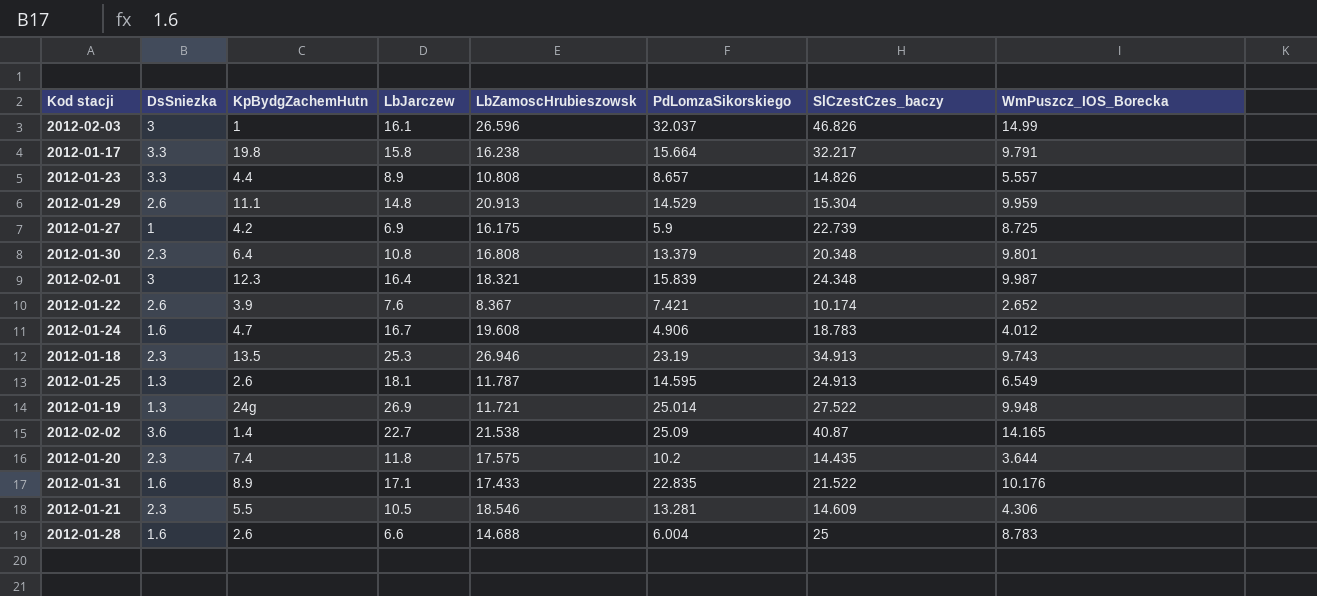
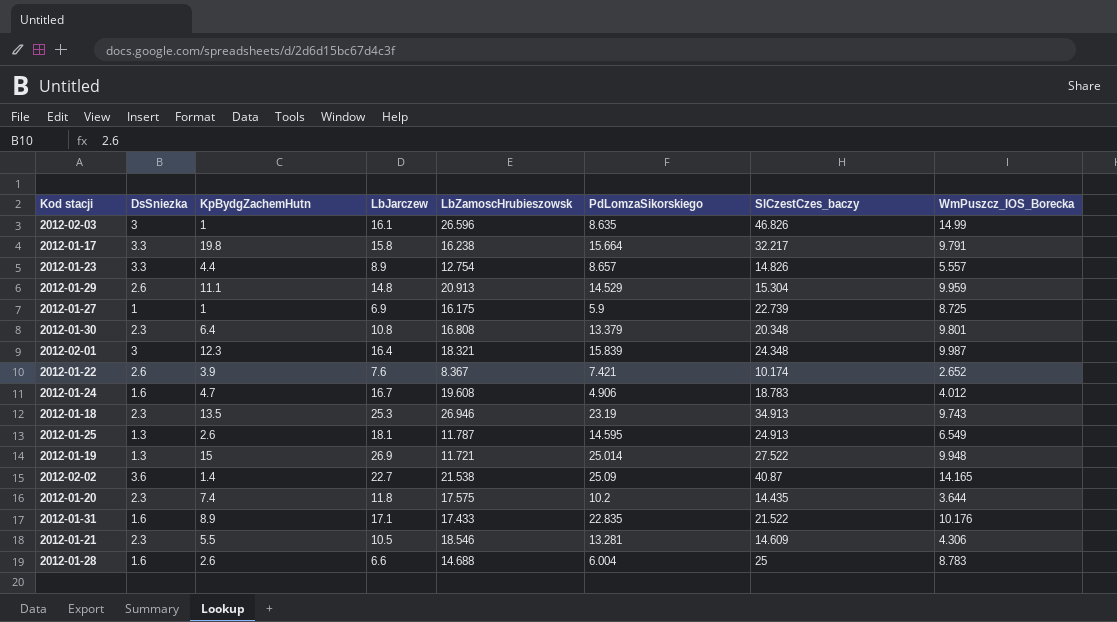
2012-02-03 | PdLomzaSikorskiego: 32.037 -> 8.635
2012-01-23 | LbZamoscHrubieszowsk: 10.808 -> 12.754
2012-01-27 | KpBydgZachemHutn: 4.2 -> 1
2012-01-19 | KpBydgZachemHutn: 24g -> 15

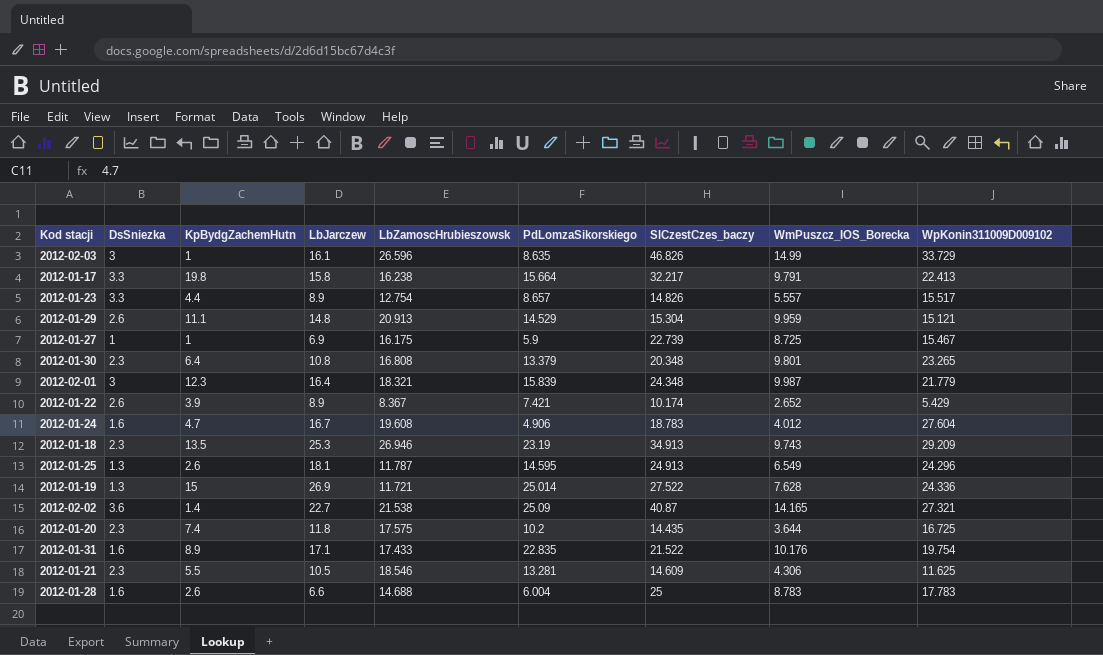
column WpKonin311009D009102 | position: none -> 9
2012-01-22 | LbJarczew: 7.6 -> 8.9
2012-01-19 | WmPuszcz_IOS_Borecka: 9.948 -> 7.628

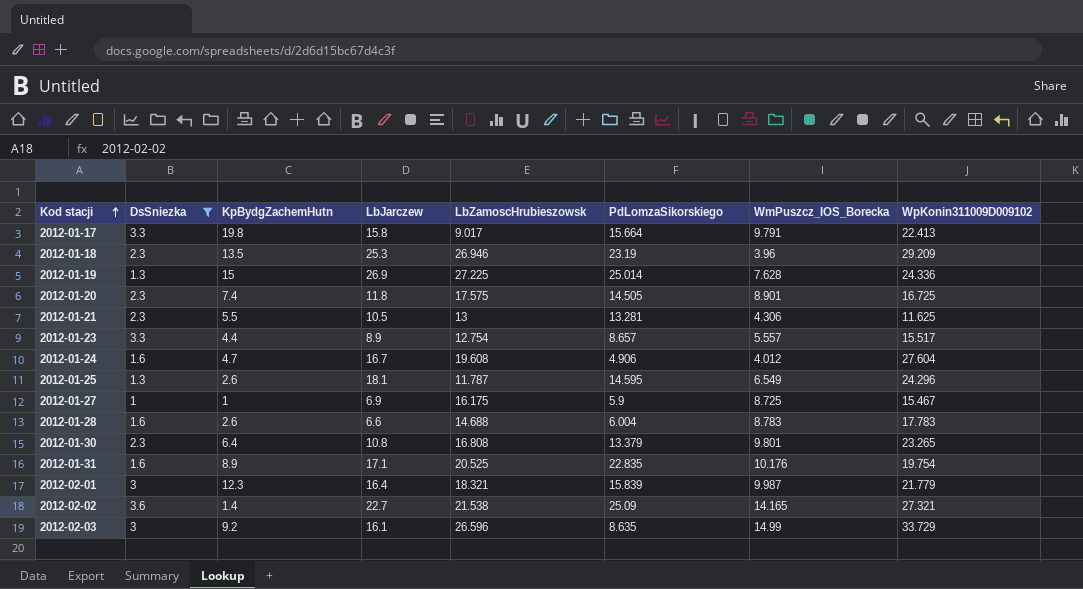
filter: none -> DsSniezka != 2.6
row order: none -> Kod stacji ascending
column SlCzestCzes_baczy | position: 7 -> none
2012-01-17 | LbZamoscHrubieszowsk: 16.238 -> 9.017
2012-01-18 | WmPuszcz_IOS_Borecka: 9.743 -> 3.96
2012-01-19 | LbZamoscHrubieszowsk: 11.721 -> 27.225
2012-01-20 | PdLomzaSikorskiego: 10.2 -> 14.505
2012-01-20 | WmPuszcz_IOS_Borecka: 3.644 -> 8.901
2012-01-21 | LbZamoscHrubieszowsk: 18.546 -> 13
2012-01-31 | LbZamoscHrubieszowsk: 17.433 -> 20.525
2012-02-03 | KpBydgZachemHutn: 1 -> 9.2

